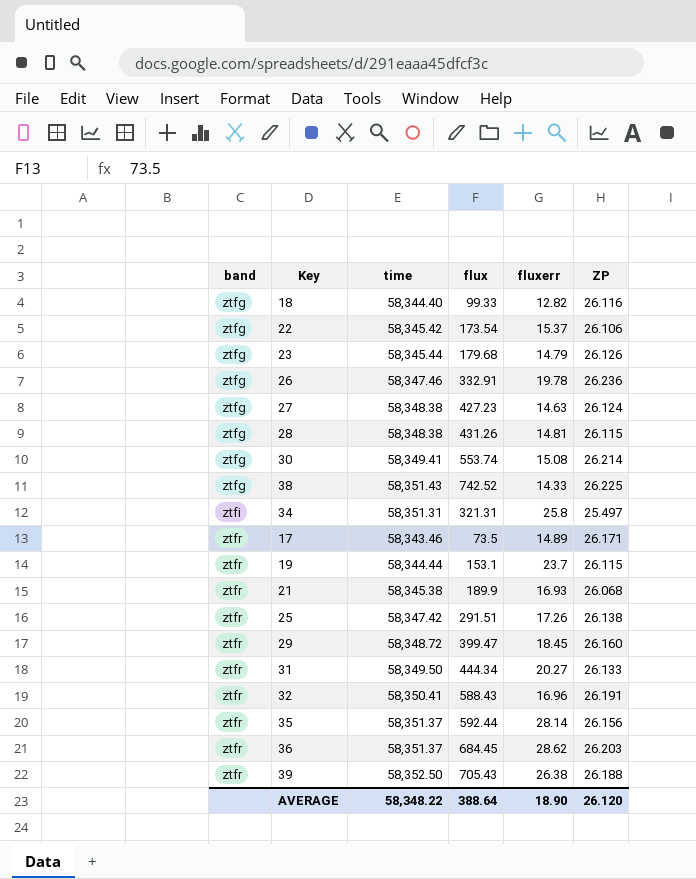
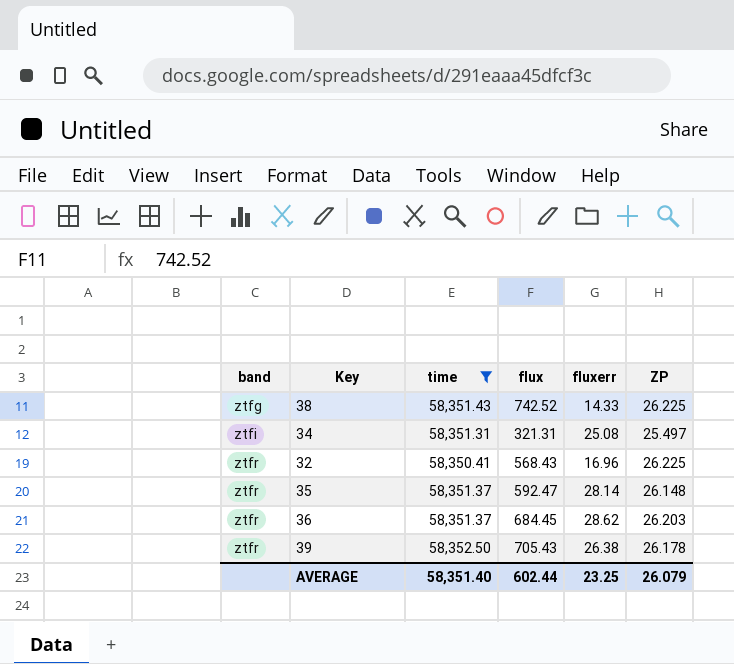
filter: none -> time >= 58,350.41
34 | fluxerr: 25.8 -> 25.08
32 | flux: 588.43 -> 568.43
32 | ZP: 26.191 -> 26.225
35 | flux: 592.44 -> 592.47
35 | ZP: 26.156 -> 26.148
39 | ZP: 26.188 -> 26.178
AVERAGE | time: 58,348.22 -> 58,351.40
AVERAGE | flux: 388.64 -> 602.44
AVERAGE | fluxerr: 18.90 -> 23.25
AVERAGE | ZP: 26.120 -> 26.079

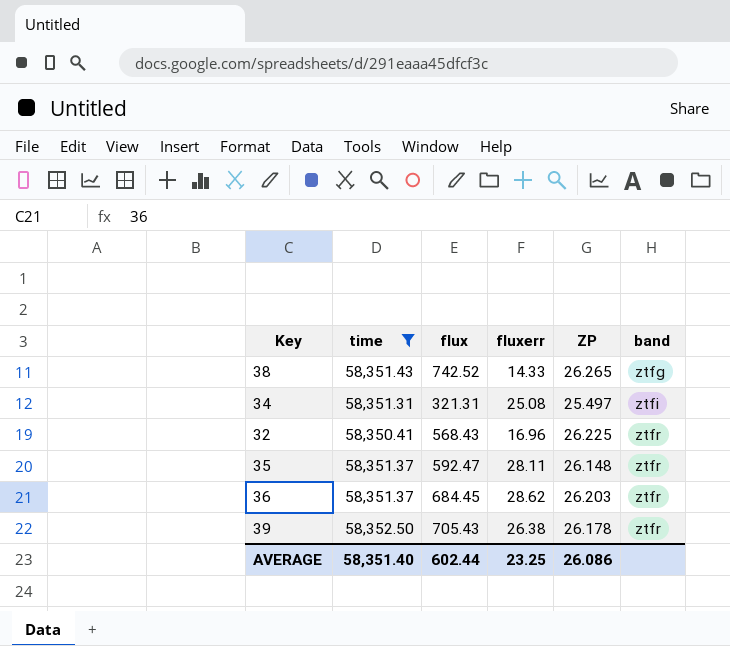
column band | position: 1 -> 6
38 | ZP: 26.225 -> 26.265
35 | fluxerr: 28.14 -> 28.11
AVERAGE | ZP: 26.079 -> 26.086

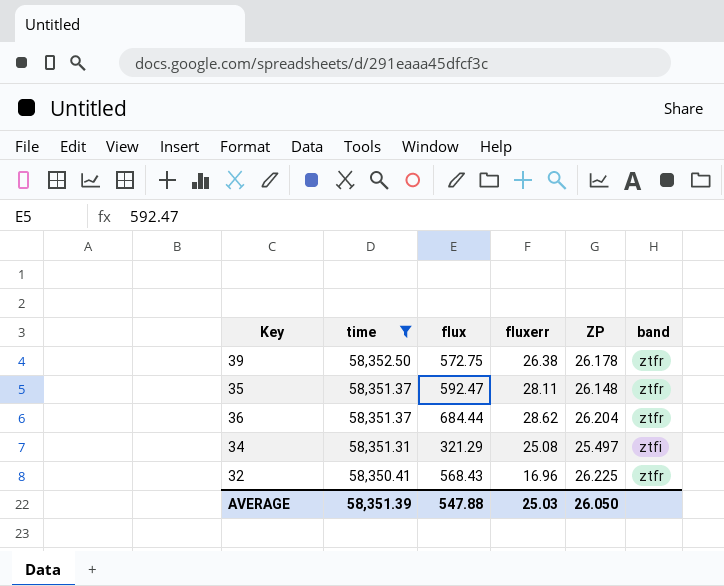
row order: band ascending -> time descending
row 38: 58,351.43 | 742.52 | 14.33 | 26.265 | ztfg -> none
39 | flux: 705.43 -> 572.75
36 | flux: 684.45 -> 684.44
36 | ZP: 26.203 -> 26.204
34 | flux: 321.31 -> 321.29
AVERAGE | time: 58,351.40 -> 58,351.39
AVERAGE | flux: 602.44 -> 547.88
AVERAGE | fluxerr: 23.25 -> 25.03
AVERAGE | ZP: 26.086 -> 26.050

